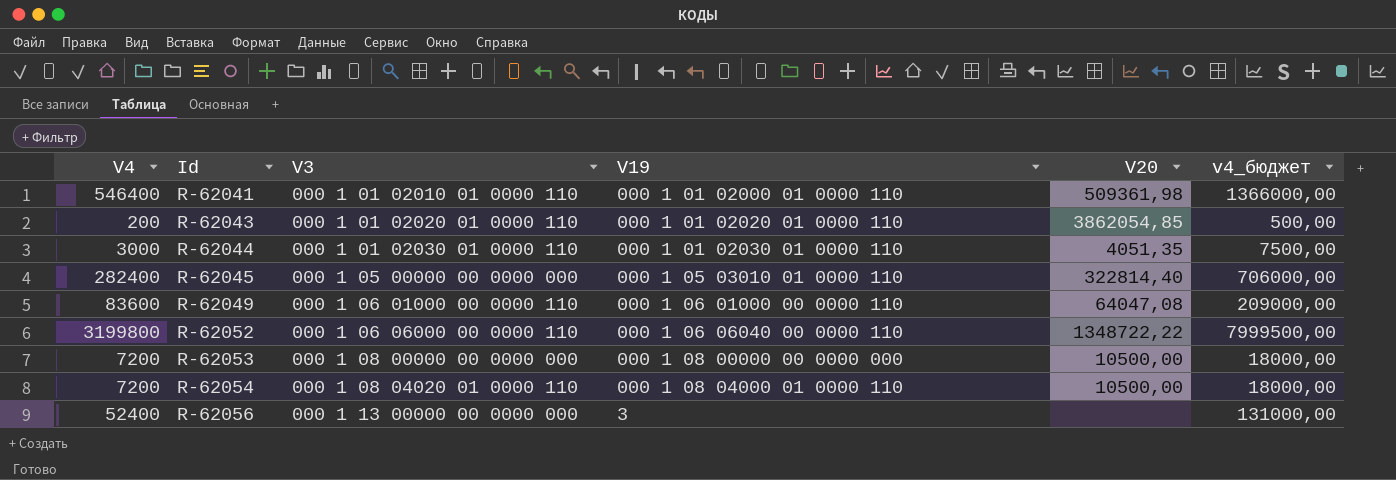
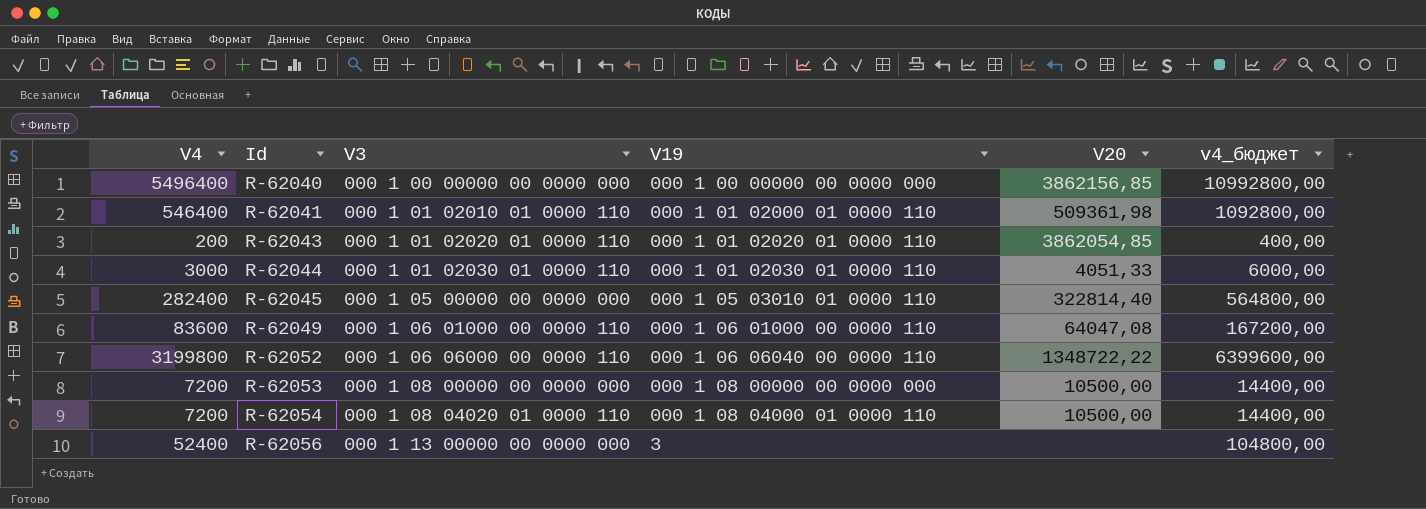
column v4_бюджет | formula: [V4] * 2,5 -> [V4] * 2
row R-62040: none -> 5496400 | 000 1 00 00000 00 0000 000 | 000 1 00 00000 00 0000 000 | 3862156,85 | 10992800,00
R-62044 | V20: 4051,35 -> 4051,33

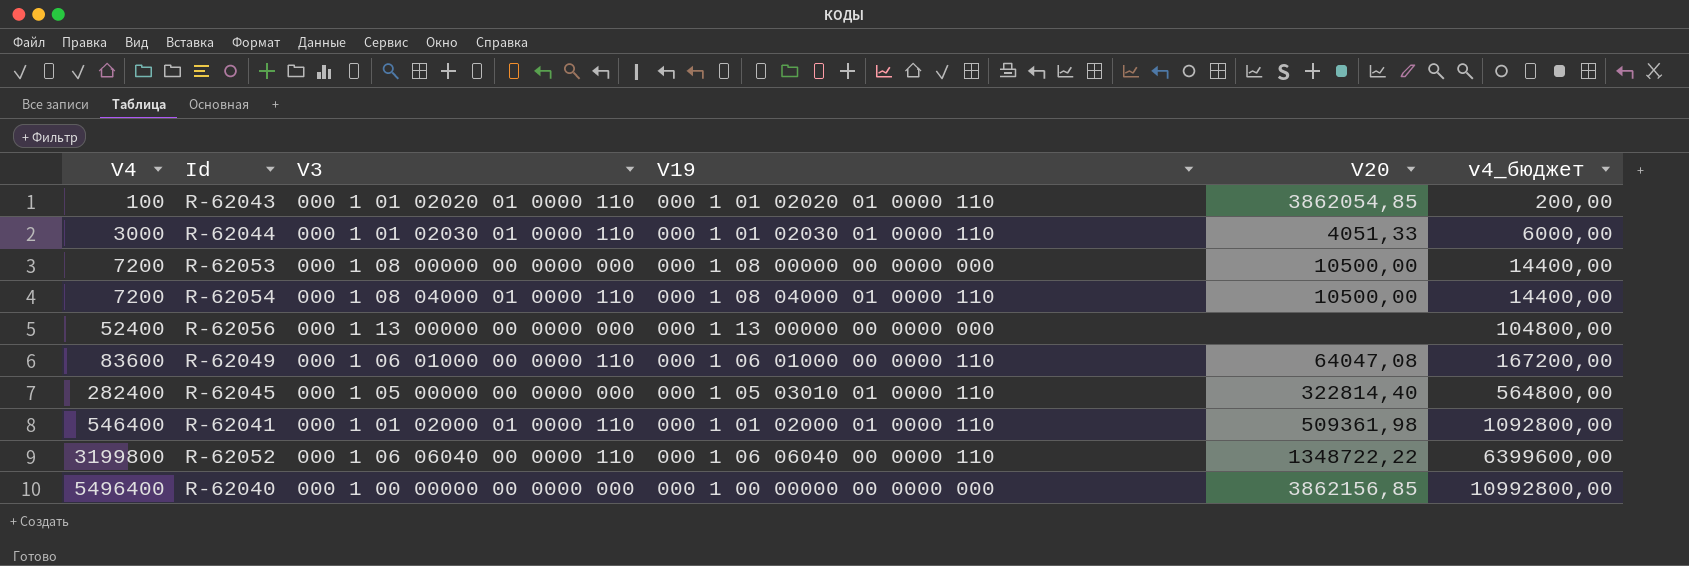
row order: Id ascending -> V4 ascending
R-62043 | V4: 200 -> 100
R-62043 | v4_бюджет: 400,00 -> 200,00
R-62054 | V3: 000 1 08 04020 01 0000 110 -> 000 1 08 04000 01 0000 110
R-62056 | V19: 3 -> 000 1 13 00000 00 0000 000
R-62041 | V3: 000 1 01 02010 01 0000 110 -> 000 1 01 02000 01 0000 110
R-62052 | V3: 000 1 06 06000 00 0000 110 -> 000 1 06 06040 00 0000 110

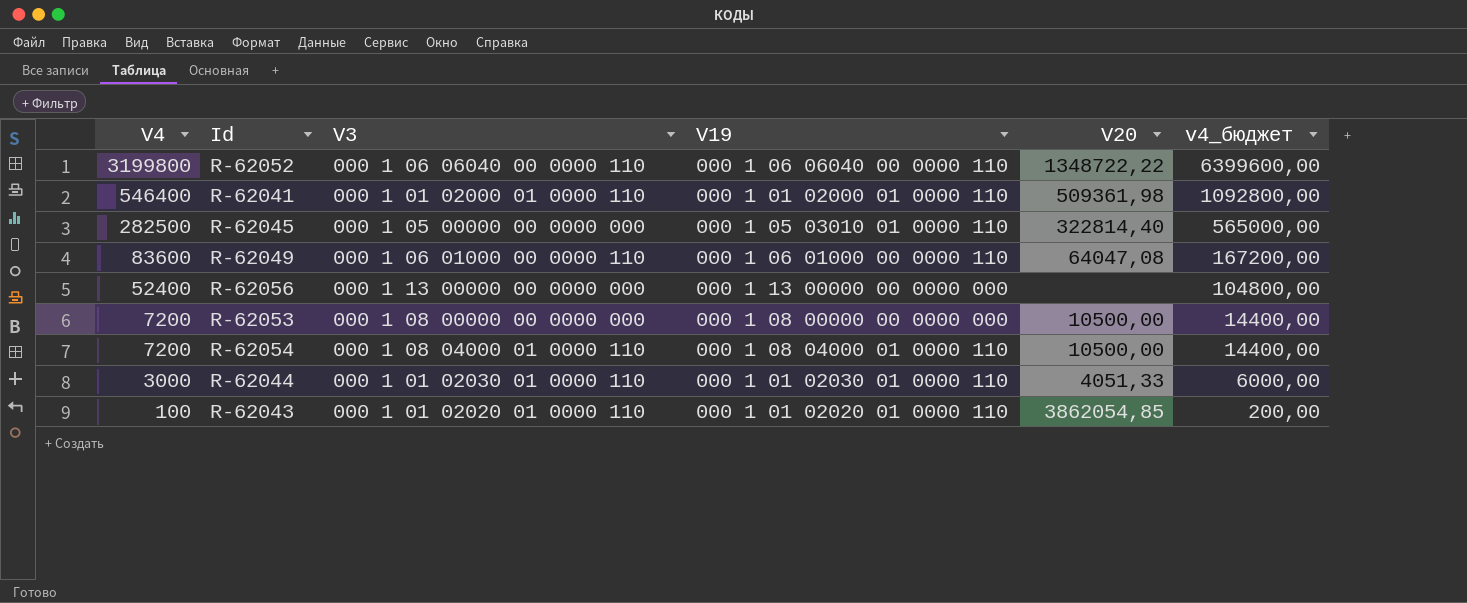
row order: V4 ascending -> V4 descending
row R-62040: 5496400 | 000 1 00 00000 00 0000 000 | 000 1 00 00000 00 0000 000 | 3862156,85 | 10992800,00 -> none
R-62045 | V4: 282400 -> 282500
R-62045 | v4_бюджет: 564800,00 -> 565000,00

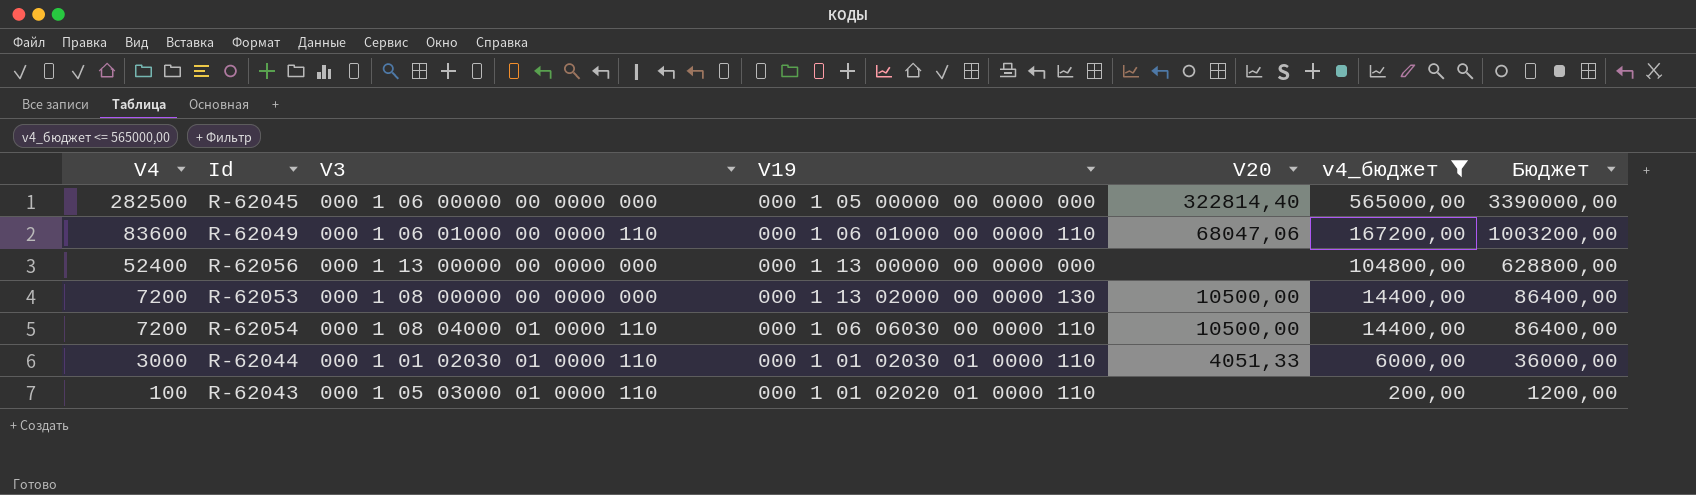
filter: none -> v4_бюджет <= 565000,00
column Бюджет | formula: none -> [V4] * 12
R-62045 | V3: 000 1 05 00000 00 0000 000 -> 000 1 06 00000 00 0000 000
R-62045 | V19: 000 1 05 03010 01 0000 110 -> 000 1 05 00000 00 0000 000
R-62049 | V20: 64047,08 -> 68047,06
R-62053 | V19: 000 1 08 00000 00 0000 000 -> 000 1 13 02000 00 0000 130
R-62054 | V19: 000 1 08 04000 01 0000 110 -> 000 1 06 06030 00 0000 110
R-62043 | V3: 000 1 01 02020 01 0000 110 -> 000 1 05 03000 01 0000 110
R-62043 | V20: 3862054,85 -> none

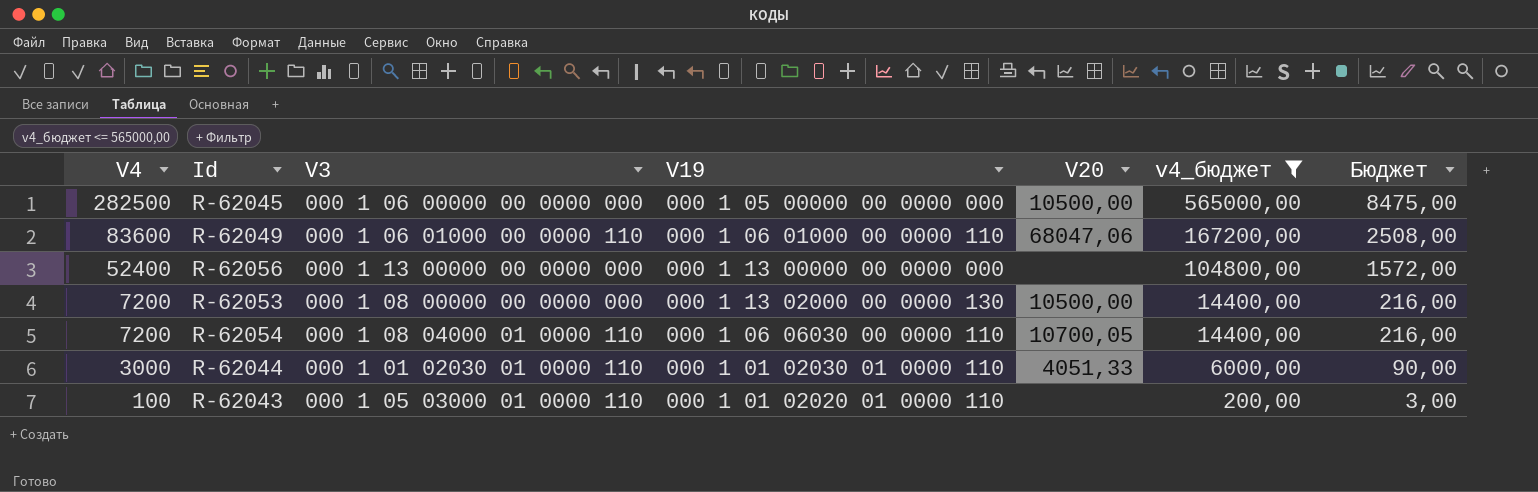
column Бюджет | formula: [V4] * 12 -> [V4] * 0,03
R-62045 | V20: 322814,40 -> 10500,00
R-62054 | V20: 10500,00 -> 10700,05

